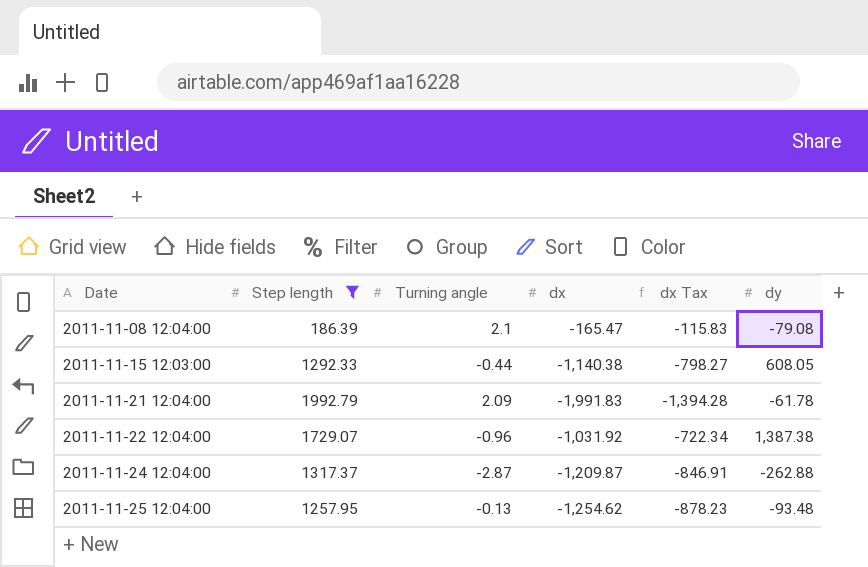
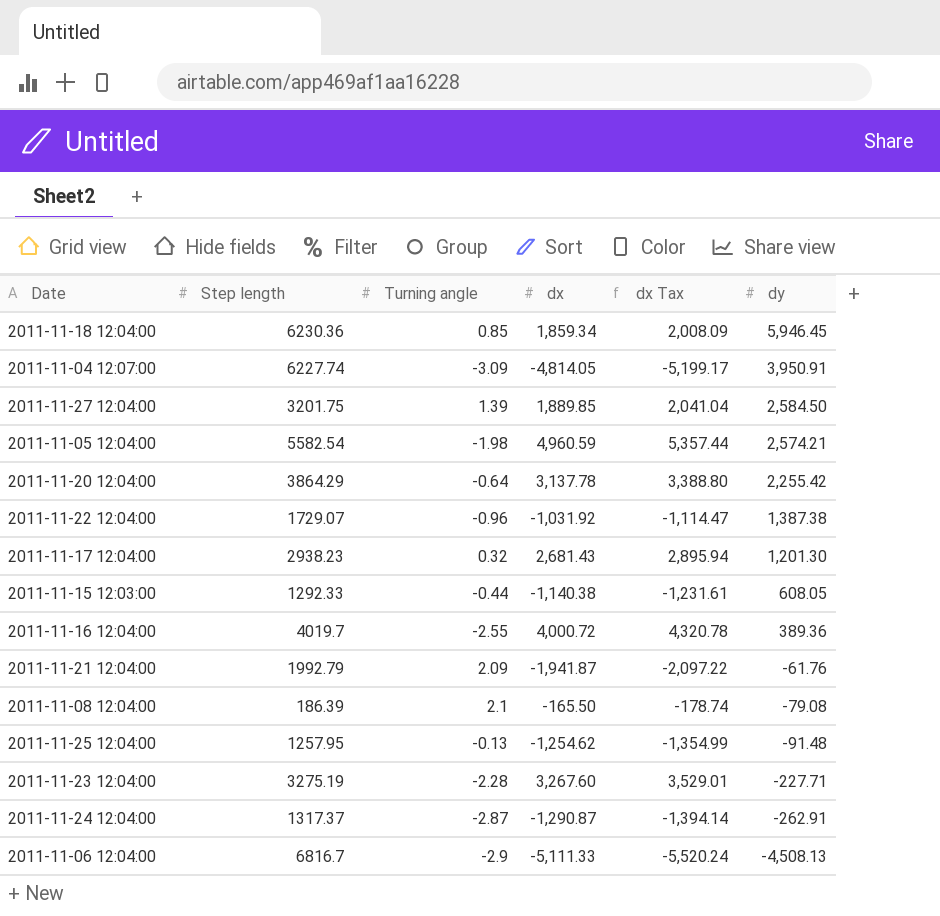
filter: Step length <= 1992.79 -> none
row order: Date ascending -> dy descending
column dx Tax | formula: [dx] * 0.7 -> [dx] * 1.08
2011-11-21 12:04:00 | dx: -1,991.83 -> -1,941.87
2011-11-21 12:04:00 | dy: -61.78 -> -61.76
2011-11-08 12:04:00 | dx: -165.47 -> -165.50
2011-11-25 12:04:00 | dy: -93.48 -> -91.48
2011-11-24 12:04:00 | dx: -1,209.87 -> -1,290.87
2011-11-24 12:04:00 | dy: -262.88 -> -262.91

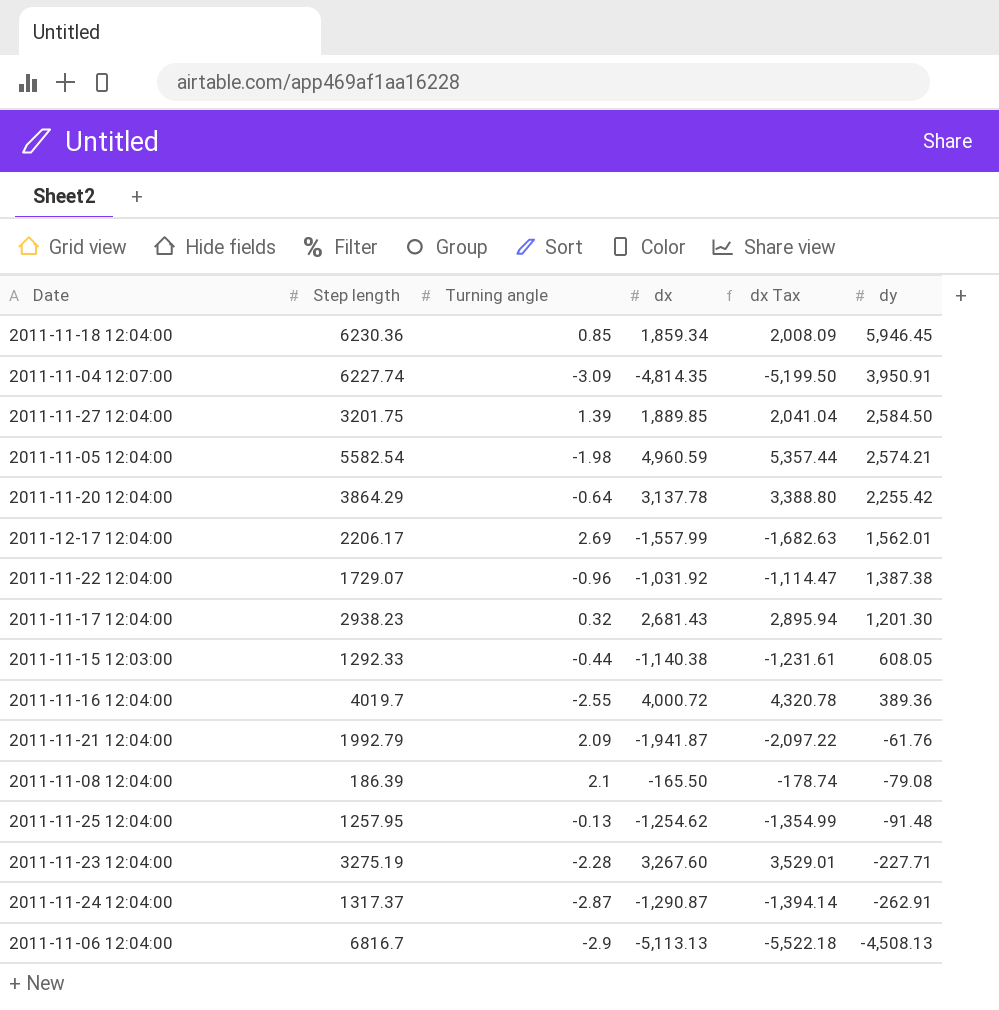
2011-11-04 12:07:00 | dx: -4,814.05 -> -4,814.35
2011-11-04 12:07:00 | dx Tax: -5,199.17 -> -5,199.50
row 2011-12-17 12:04:00: none -> 2206.17 | 2.69 | -1,557.99 | -1,682.63 | 1,562.01
2011-11-06 12:04:00 | dx: -5,111.33 -> -5,113.13
2011-11-06 12:04:00 | dx Tax: -5,520.24 -> -5,522.18

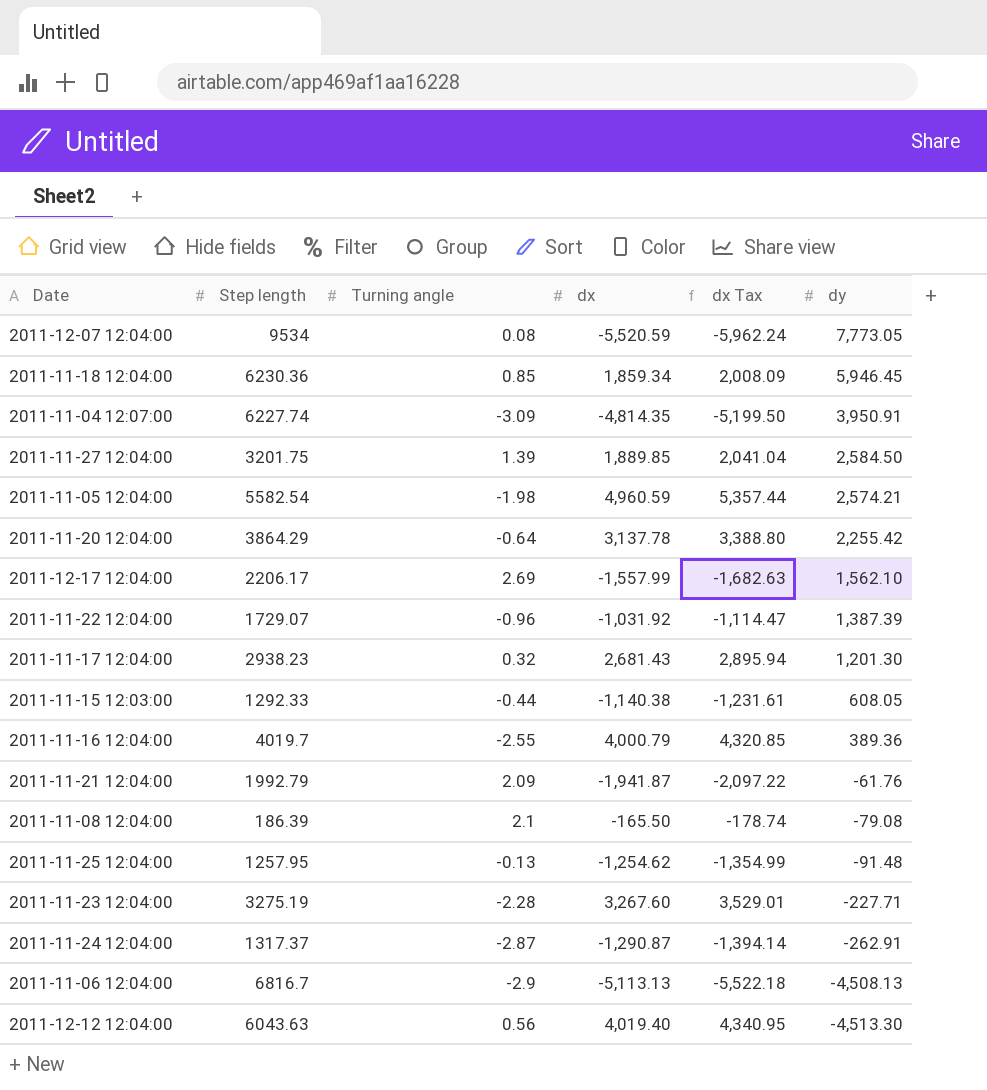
row 2011-12-07 12:04:00: none -> 9534 | 0.08 | -5,520.59 | -5,962.24 | 7,773.05
2011-12-17 12:04:00 | dy: 1,562.01 -> 1,562.10
2011-11-22 12:04:00 | dy: 1,387.38 -> 1,387.39
2011-11-16 12:04:00 | dx: 4,000.72 -> 4,000.79
2011-11-16 12:04:00 | dx Tax: 4,320.78 -> 4,320.85
row 2011-12-12 12:04:00: none -> 6043.63 | 0.56 | 4,019.40 | 4,340.95 | -4,513.30

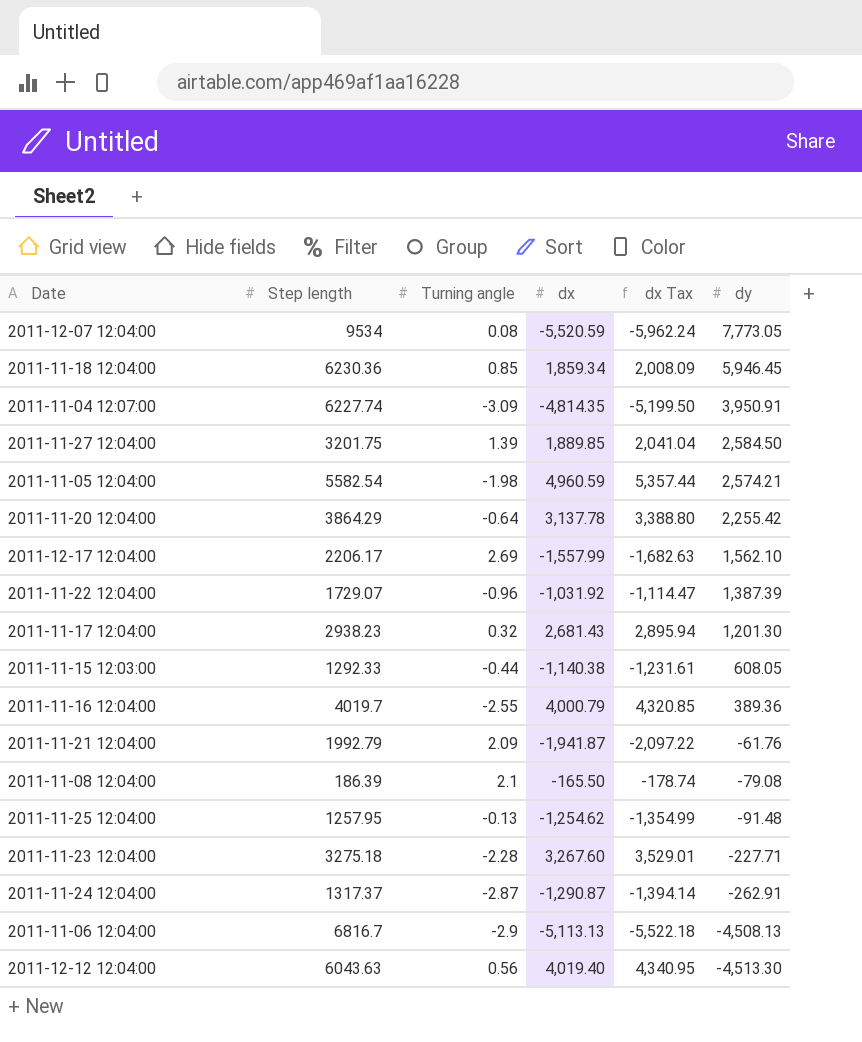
2011-11-23 12:04:00 | Step length: 3275.19 -> 3275.18

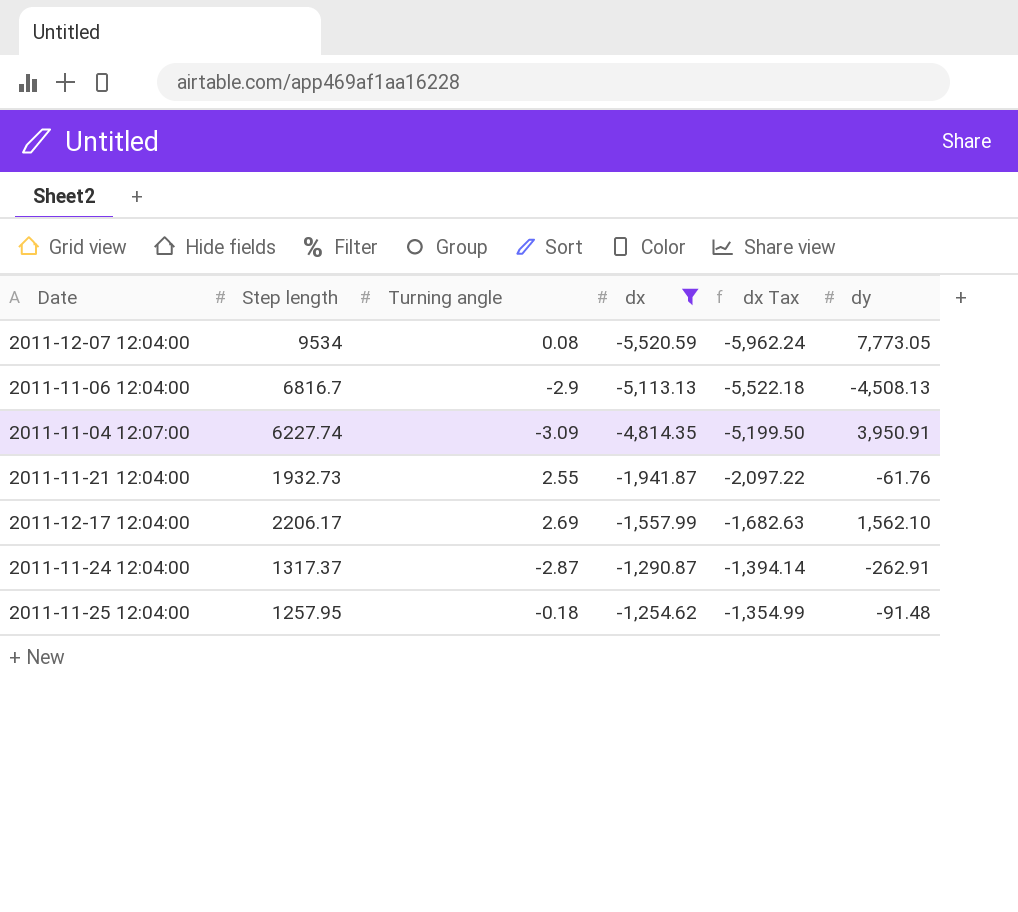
filter: none -> dx <= -1,254.62
row order: dy descending -> dx ascending
2011-11-21 12:04:00 | Step length: 1992.79 -> 1932.73
2011-11-21 12:04:00 | Turning angle: 2.09 -> 2.55
2011-11-25 12:04:00 | Turning angle: -0.13 -> -0.18

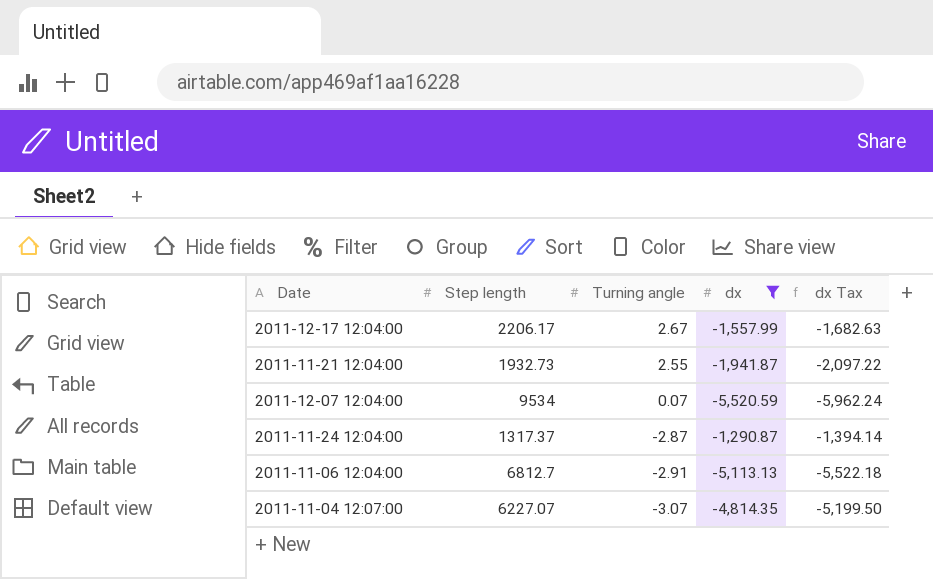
row order: dx ascending -> Turning angle descending
column dy | position: 6 -> none
row 2011-11-25 12:04:00: 1257.95 | -0.18 | -1,254.62 | -1,354.99 | -91.48 -> none
2011-12-17 12:04:00 | Turning angle: 2.69 -> 2.67
2011-12-07 12:04:00 | Turning angle: 0.08 -> 0.07
2011-11-06 12:04:00 | Step length: 6816.7 -> 6812.7
2011-11-06 12:04:00 | Turning angle: -2.9 -> -2.91
2011-11-04 12:07:00 | Step length: 6227.74 -> 6227.07
2011-11-04 12:07:00 | Turning angle: -3.09 -> -3.07

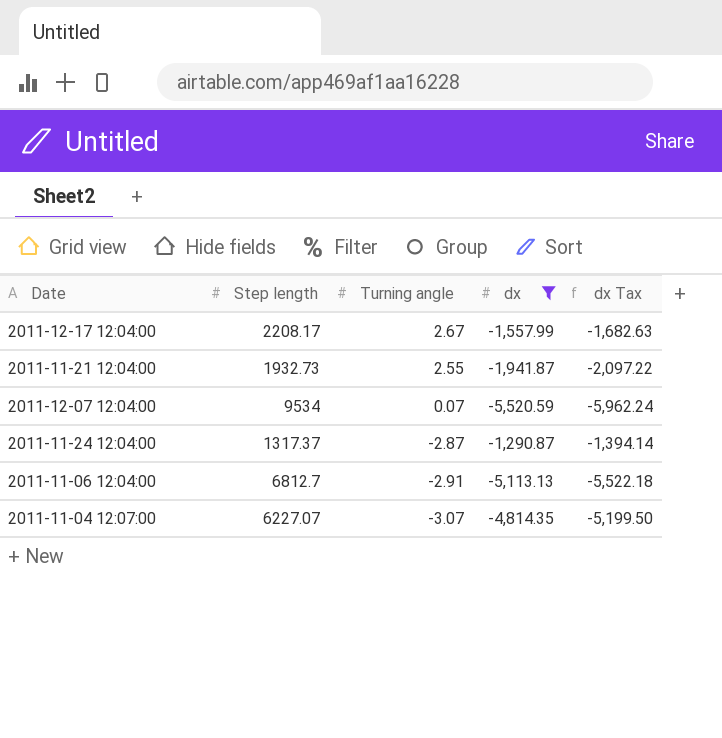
2011-12-17 12:04:00 | Step length: 2206.17 -> 2208.17

